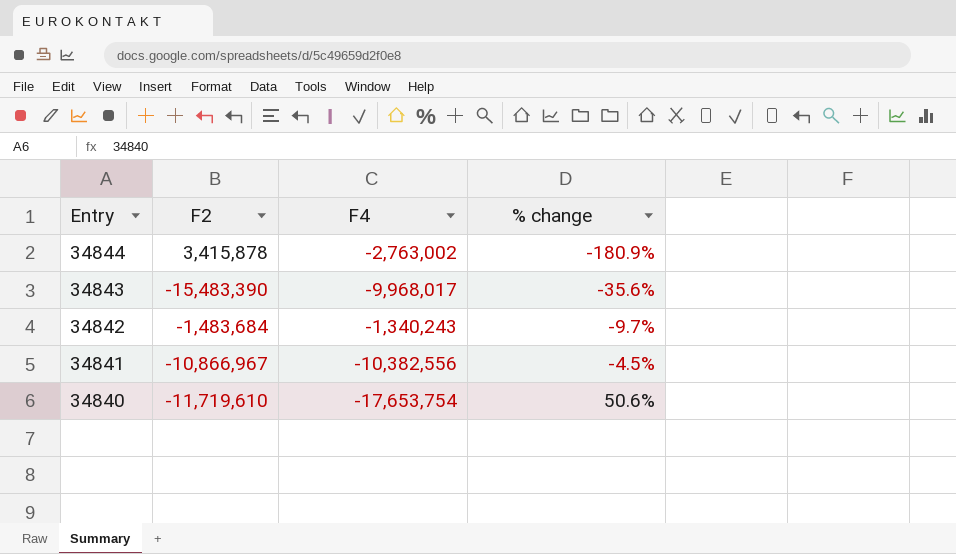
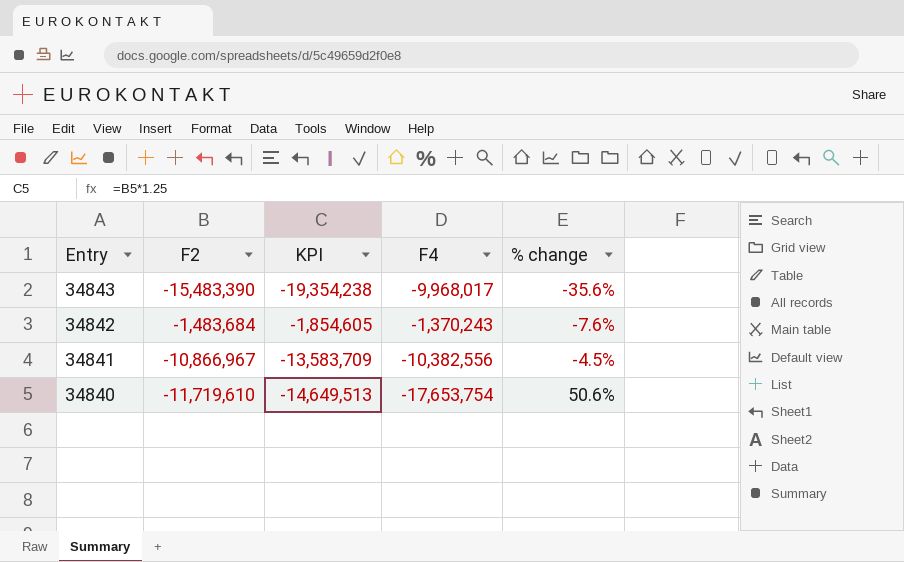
column KPI | formula: none -> [F2] * 1.25
row 34844: 3,415,878 | -2,763,002 | -180.9% -> none
34842 | F4: -1,340,243 -> -1,370,243
34842 | % change: -9.7% -> -7.6%

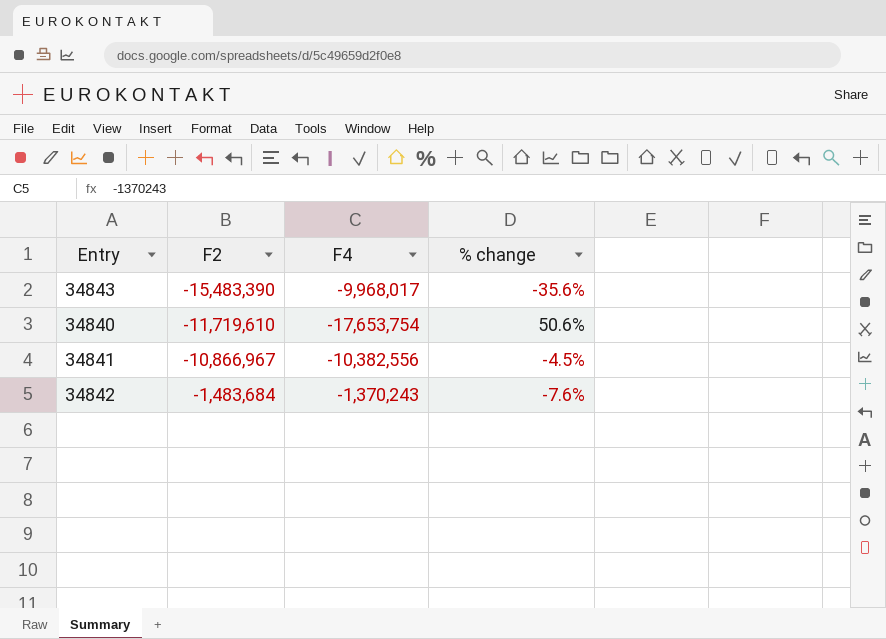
row order: Entry descending -> F2 ascending
column KPI | formula: [F2] * 1.25 -> none

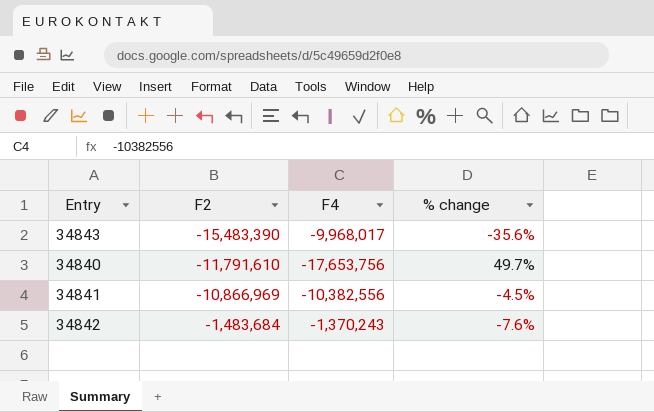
34840 | F2: -11,719,610 -> -11,791,610
34840 | F4: -17,653,754 -> -17,653,756
34840 | % change: 50.6% -> 49.7%
34841 | F2: -10,866,967 -> -10,866,969

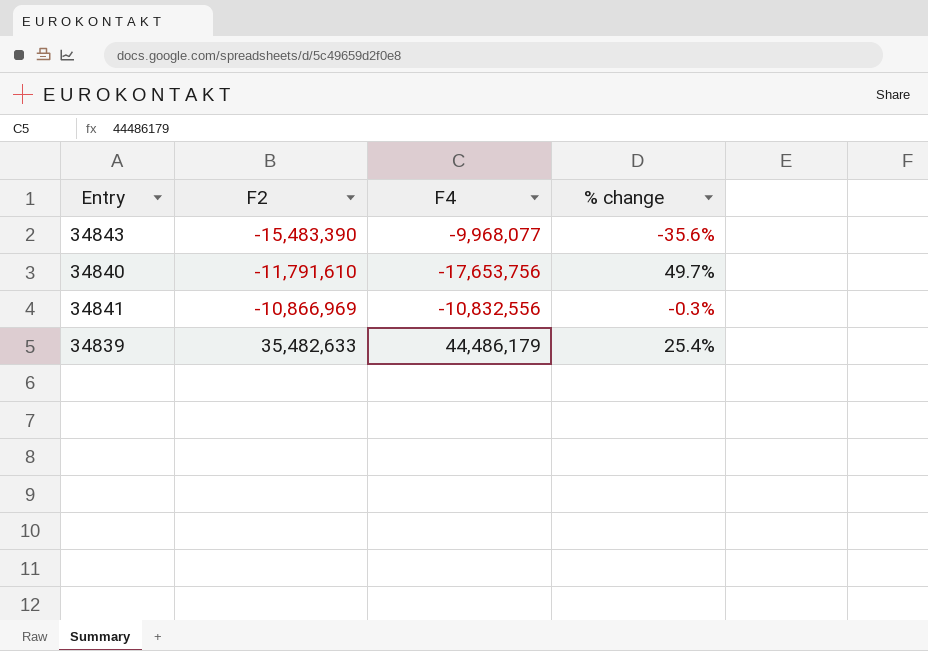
row 34842: -1,483,684 | -1,370,243 | -7.6% -> none
34843 | F4: -9,968,017 -> -9,968,077
34841 | F4: -10,382,556 -> -10,832,556
34841 | % change: -4.5% -> -0.3%
row 34839: none -> 35,482,633 | 44,486,179 | 25.4%

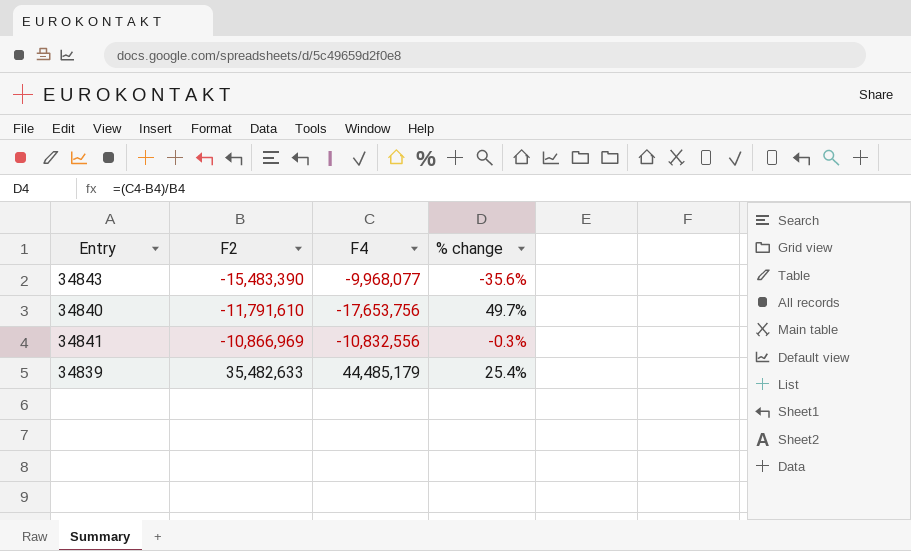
34839 | F4: 44,486,179 -> 44,485,179

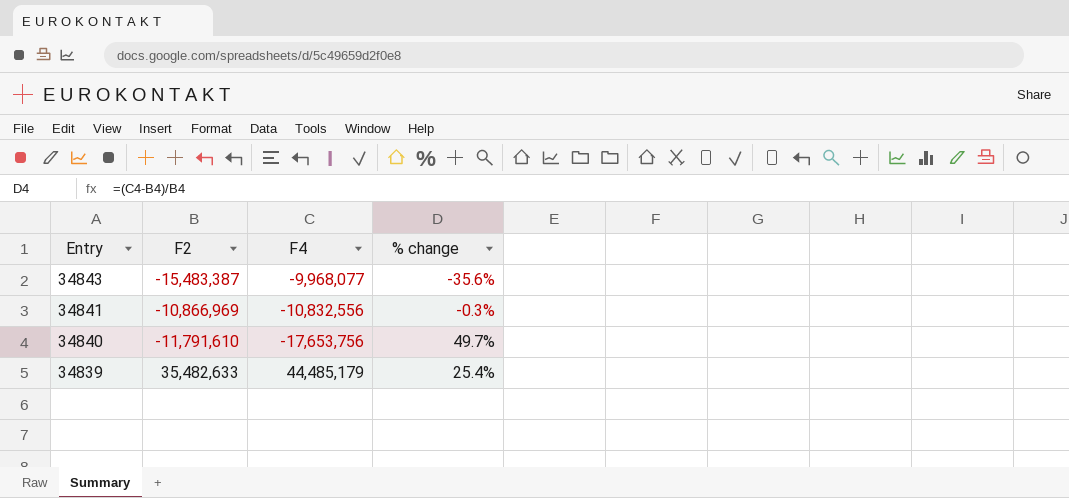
row order: F2 ascending -> Entry descending
34843 | F2: -15,483,390 -> -15,483,387

